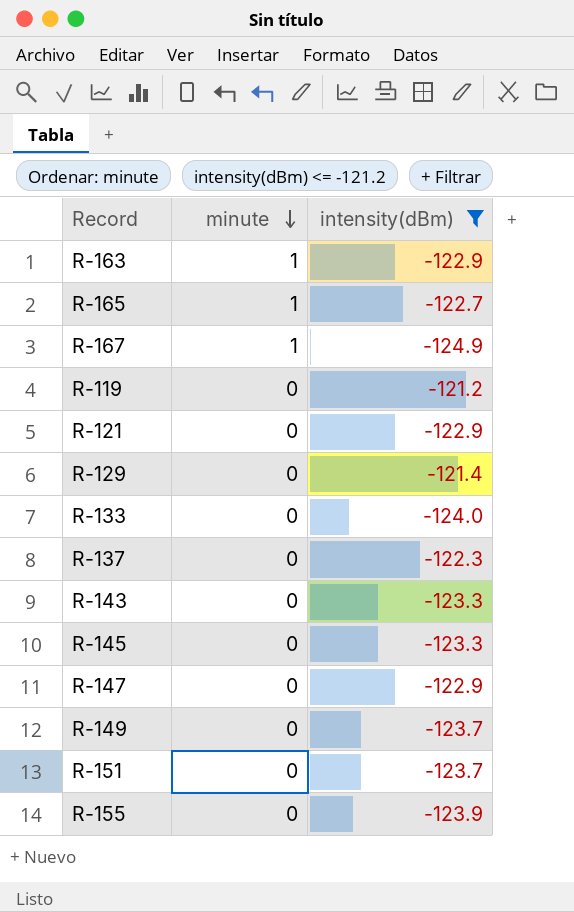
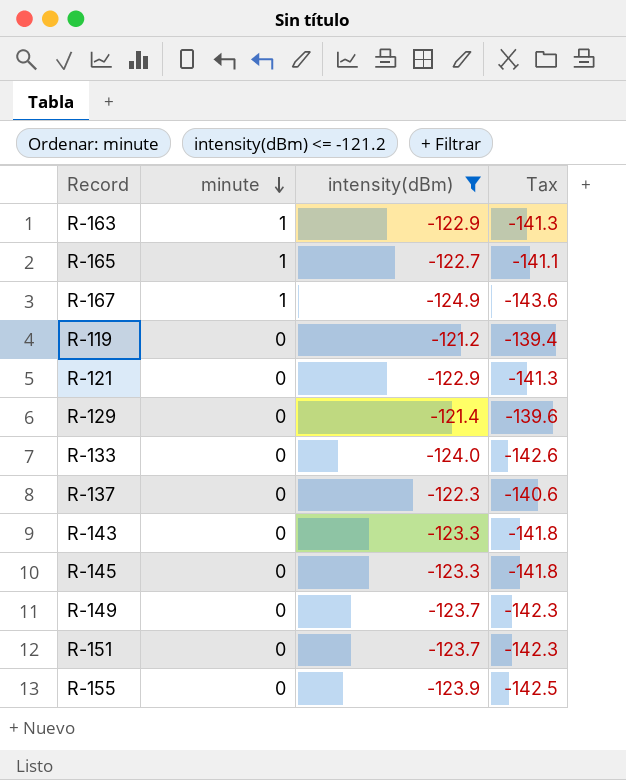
column Tax | formula: none -> [intensity(dBm)] * 1.15
row R-147: 0 | -122.9 -> none

